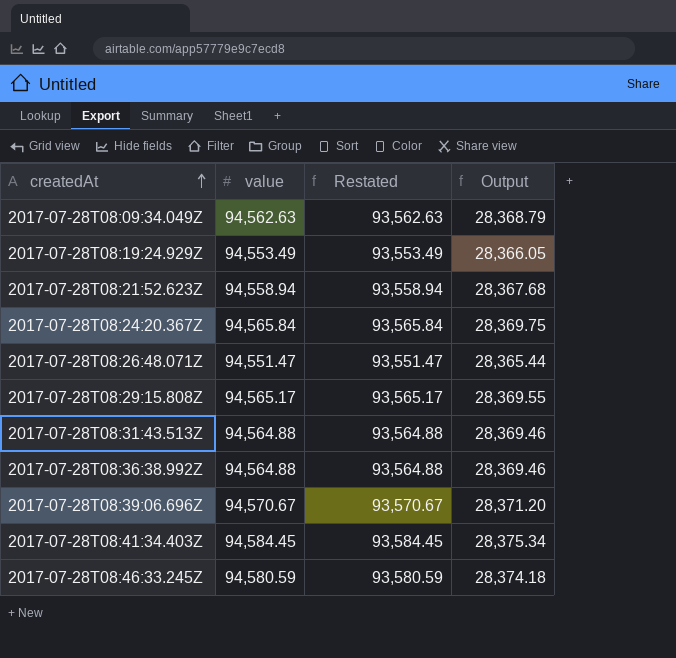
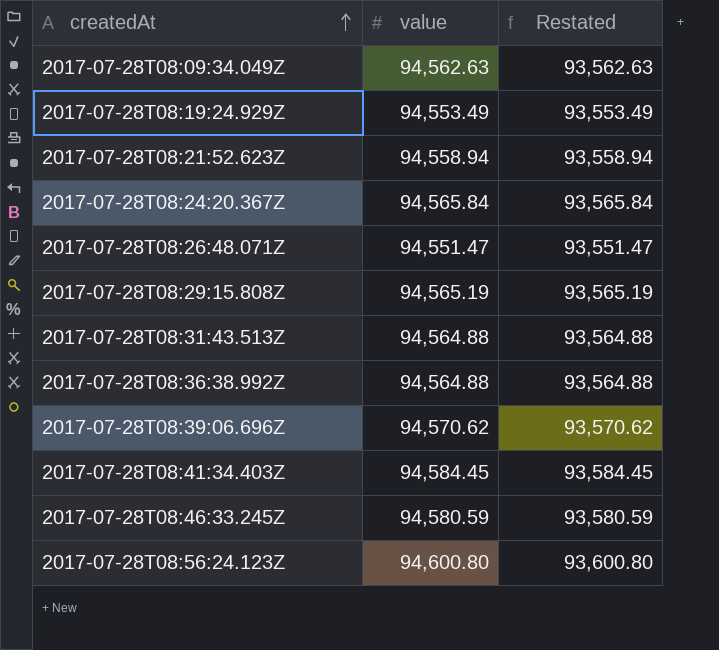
column Output | formula: [value] * 0.3 -> none
2017-07-28T08:29:15.808Z | value: 94,565.17 -> 94,565.19
2017-07-28T08:29:15.808Z | Restated: 93,565.17 -> 93,565.19
2017-07-28T08:39:06.696Z | value: 94,570.67 -> 94,570.62
2017-07-28T08:39:06.696Z | Restated: 93,570.67 -> 93,570.62
row 2017-07-28T08:56:24.123Z: none -> 94,600.80 | 93,600.80

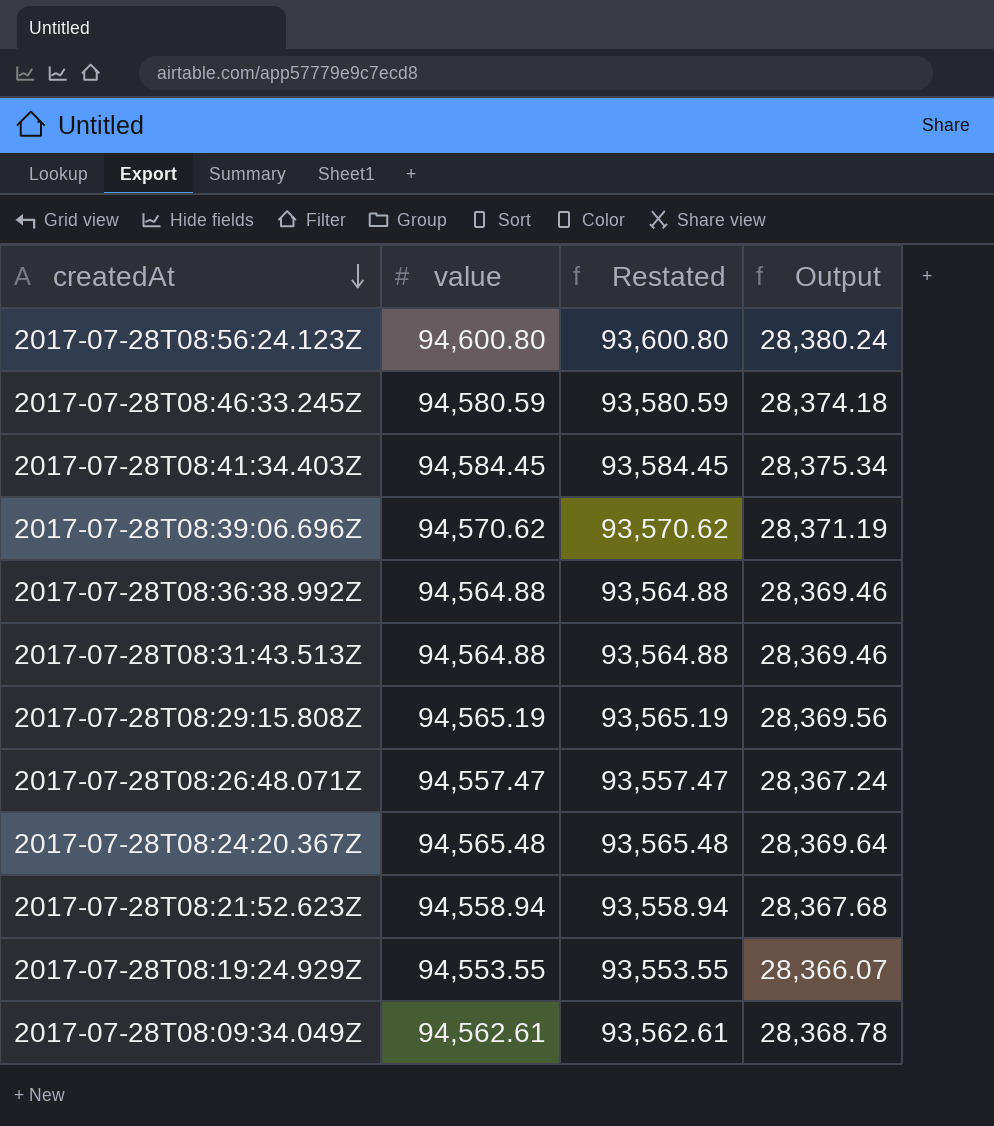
row order: createdAt ascending -> createdAt descending
column Output | formula: none -> [value] * 0.3
2017-07-28T08:26:48.071Z | value: 94,551.47 -> 94,557.47
2017-07-28T08:26:48.071Z | Restated: 93,551.47 -> 93,557.47
2017-07-28T08:24:20.367Z | value: 94,565.84 -> 94,565.48
2017-07-28T08:24:20.367Z | Restated: 93,565.84 -> 93,565.48
2017-07-28T08:19:24.929Z | value: 94,553.49 -> 94,553.55
2017-07-28T08:19:24.929Z | Restated: 93,553.49 -> 93,553.55
2017-07-28T08:09:34.049Z | value: 94,562.63 -> 94,562.61
2017-07-28T08:09:34.049Z | Restated: 93,562.63 -> 93,562.61

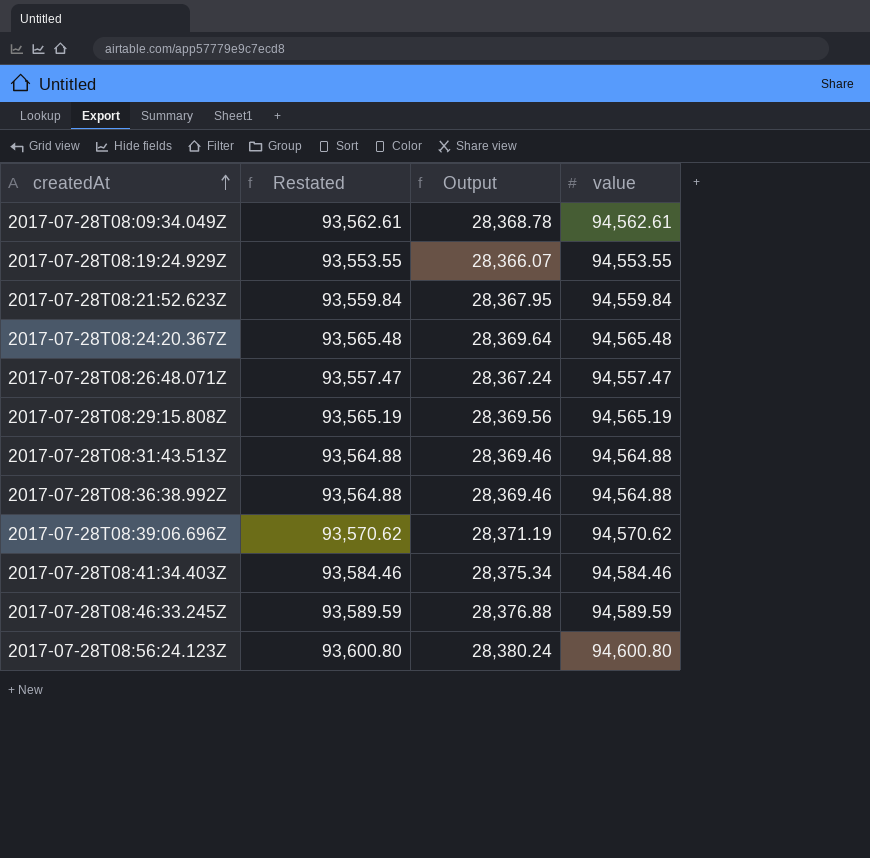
row order: createdAt descending -> createdAt ascending
column value | position: 2 -> 4
2017-07-28T08:21:52.623Z | Restated: 93,558.94 -> 93,559.84
2017-07-28T08:21:52.623Z | Output: 28,367.68 -> 28,367.95
2017-07-28T08:21:52.623Z | value: 94,558.94 -> 94,559.84
2017-07-28T08:41:34.403Z | Restated: 93,584.45 -> 93,584.46
2017-07-28T08:41:34.403Z | value: 94,584.45 -> 94,584.46
2017-07-28T08:46:33.245Z | Restated: 93,580.59 -> 93,589.59
2017-07-28T08:46:33.245Z | Output: 28,374.18 -> 28,376.88
2017-07-28T08:46:33.245Z | value: 94,580.59 -> 94,589.59

